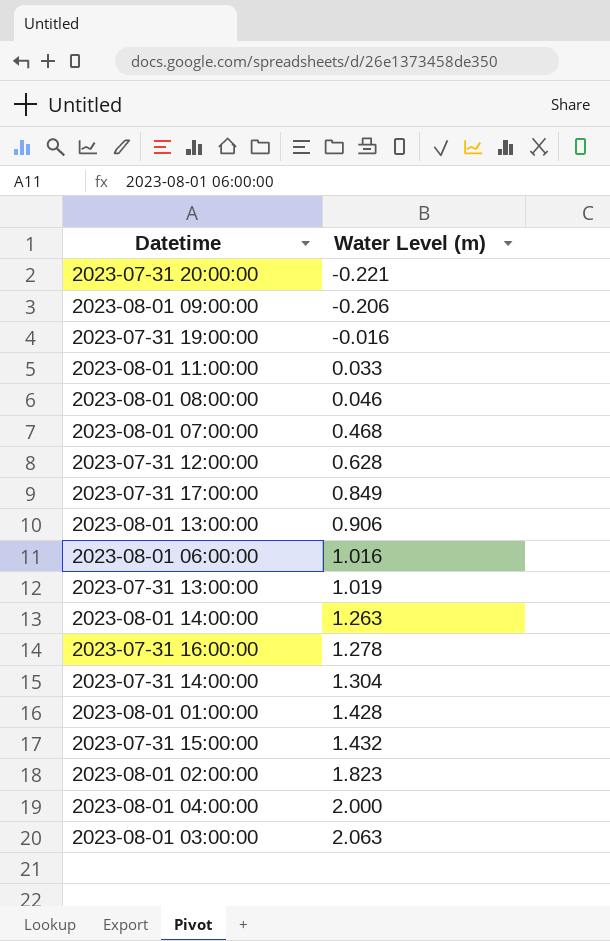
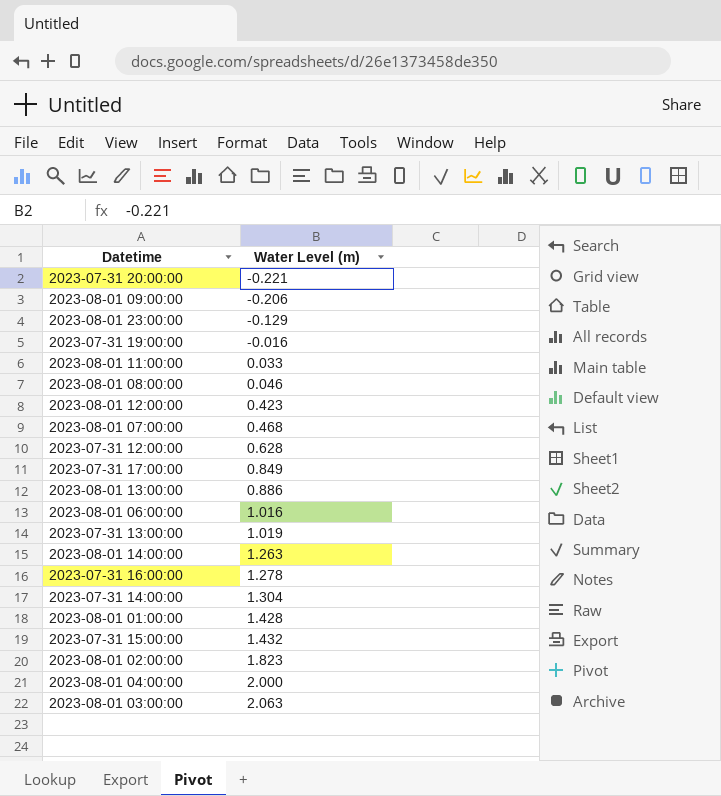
row 2023-08-01 23:00:00: none -> -0.129
row 2023-08-01 12:00:00: none -> 0.423
2023-08-01 13:00:00 | Water Level (m): 0.906 -> 0.886

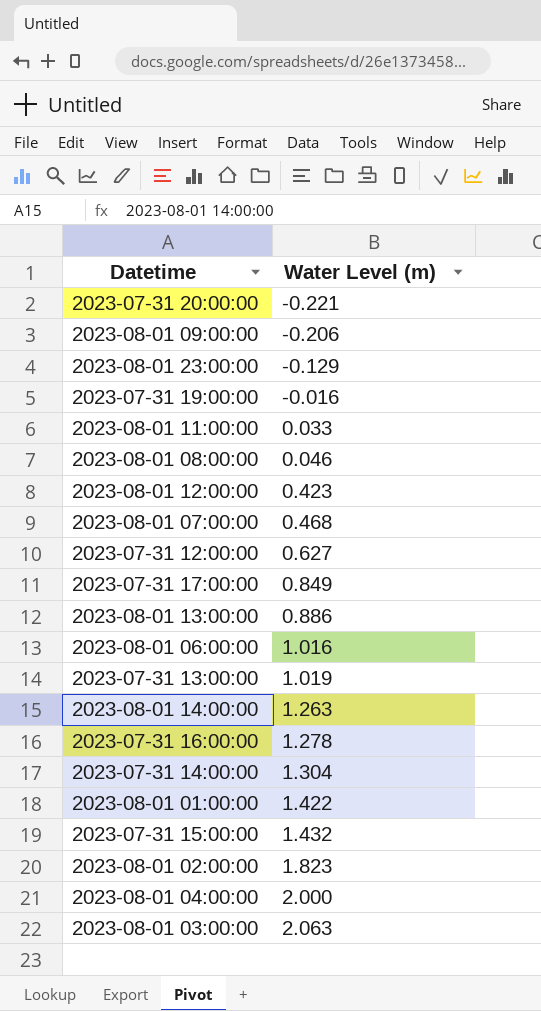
2023-07-31 12:00:00 | Water Level (m): 0.628 -> 0.627
2023-08-01 01:00:00 | Water Level (m): 1.428 -> 1.422

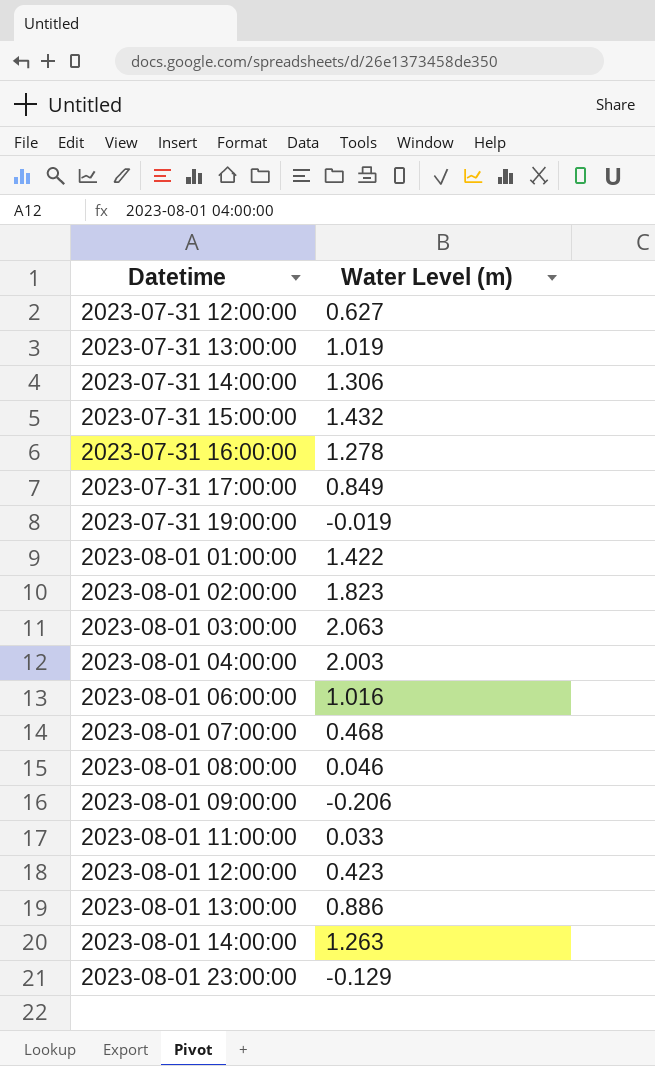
row order: Water Level (m) ascending -> Datetime ascending
row 2023-07-31 20:00:00: -0.221 -> none
2023-07-31 14:00:00 | Water Level (m): 1.304 -> 1.306
2023-07-31 19:00:00 | Water Level (m): -0.016 -> -0.019
2023-08-01 04:00:00 | Water Level (m): 2.000 -> 2.003

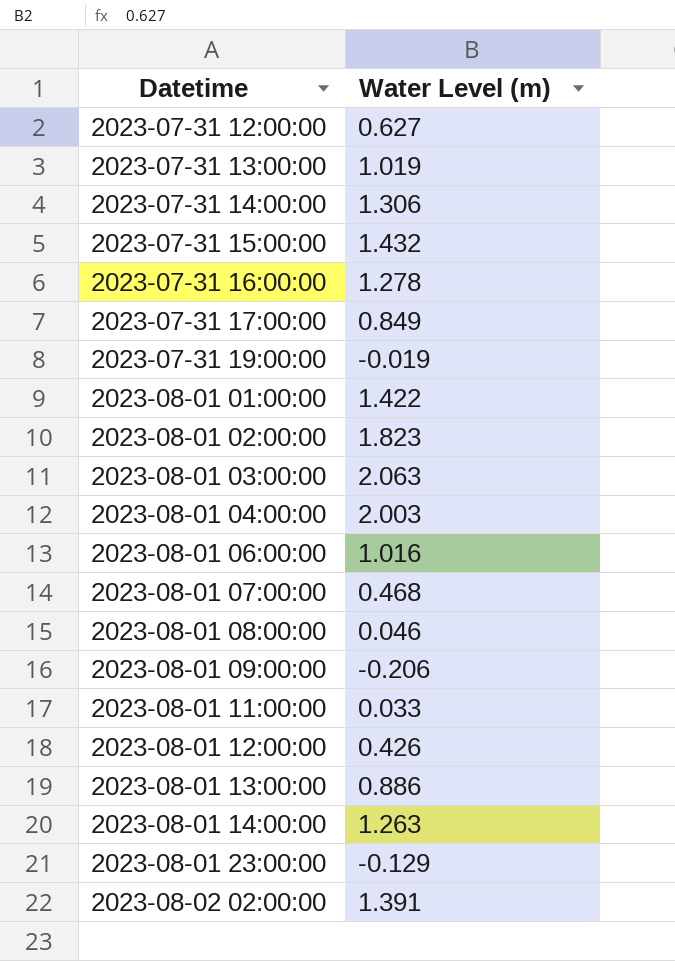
2023-08-01 12:00:00 | Water Level (m): 0.423 -> 0.426
row 2023-08-02 02:00:00: none -> 1.391

